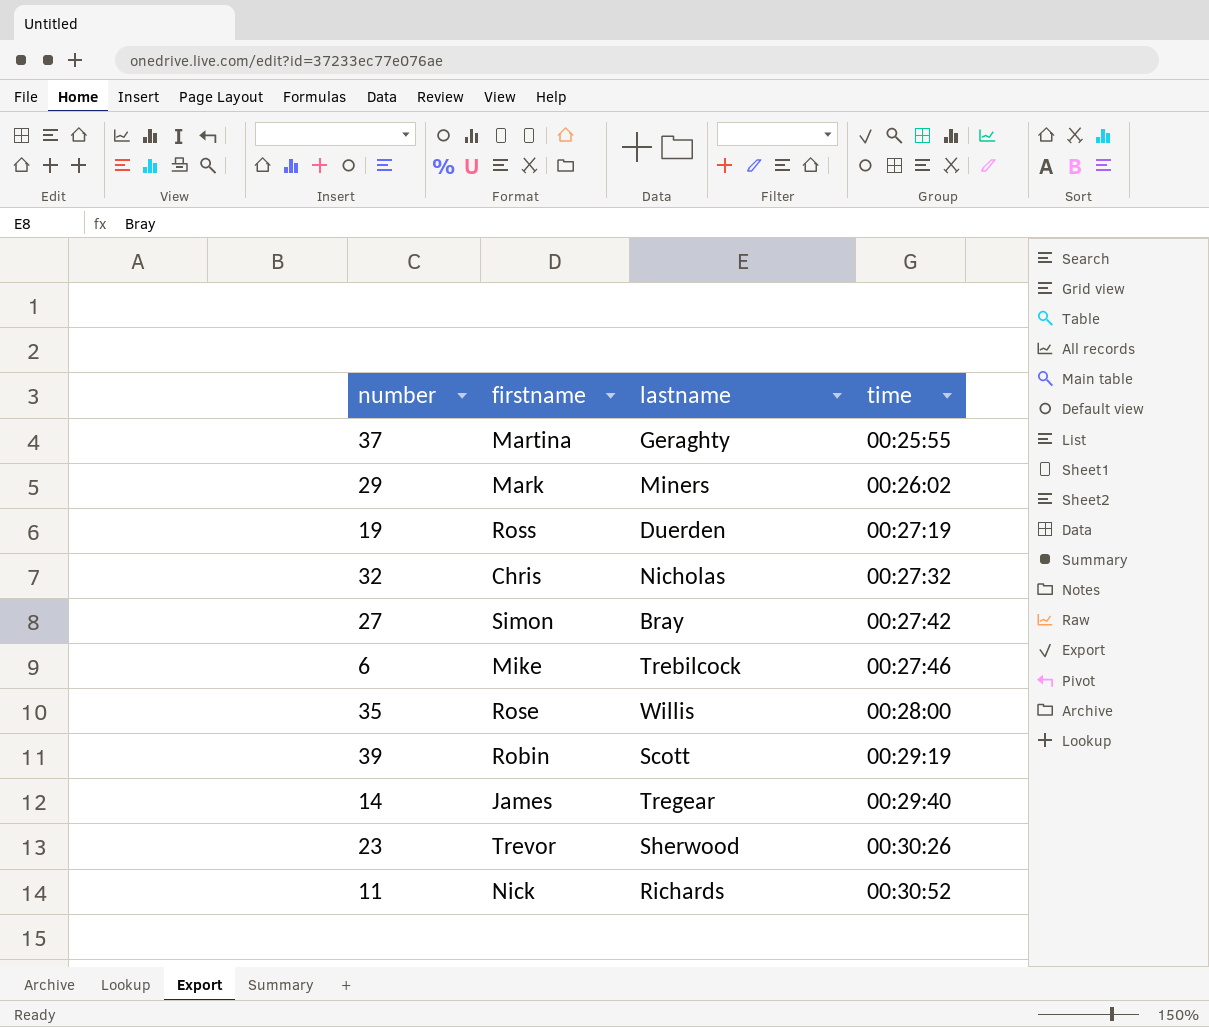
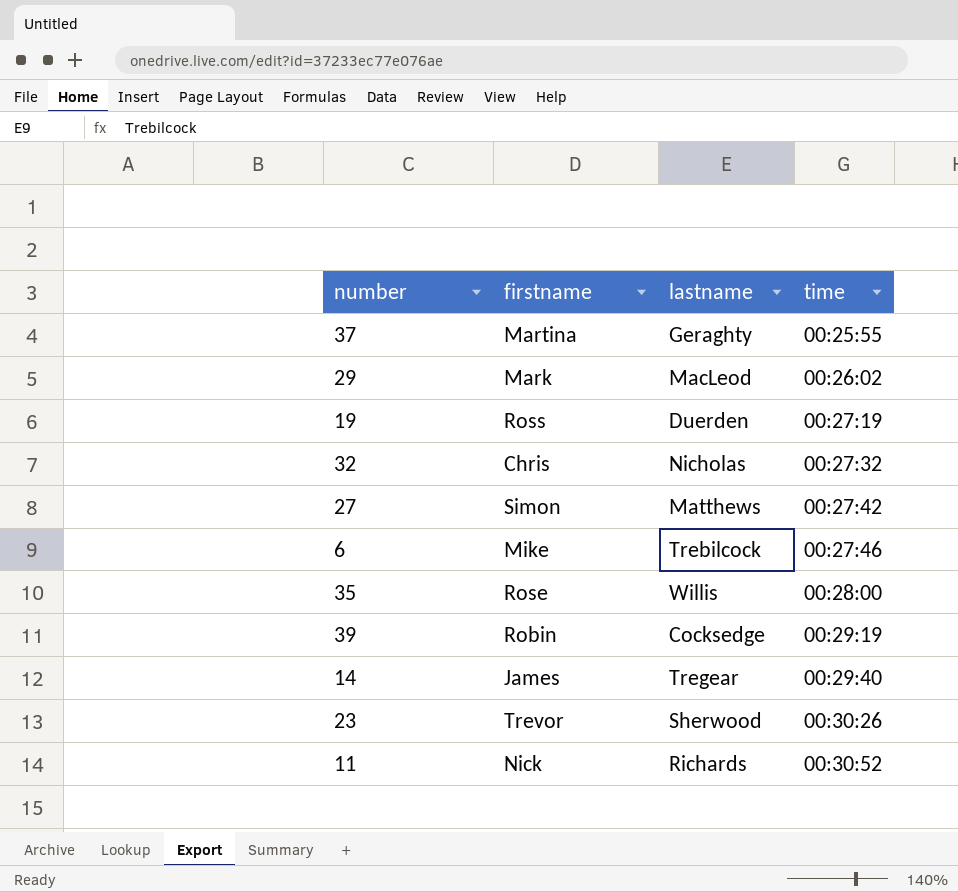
29 | lastname: Miners -> MacLeod
27 | lastname: Bray -> Matthews
39 | lastname: Scott -> Cocksedge

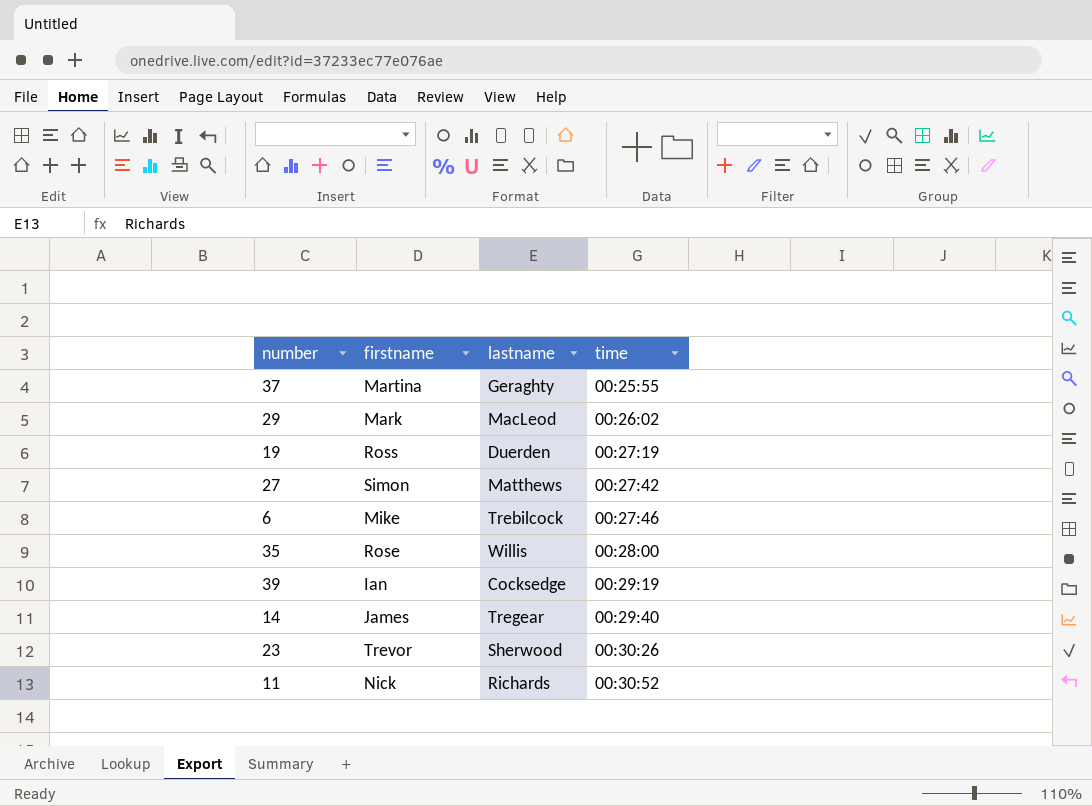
row 32: Chris | Nicholas | 00:27:32 -> none
39 | firstname: Robin -> Ian

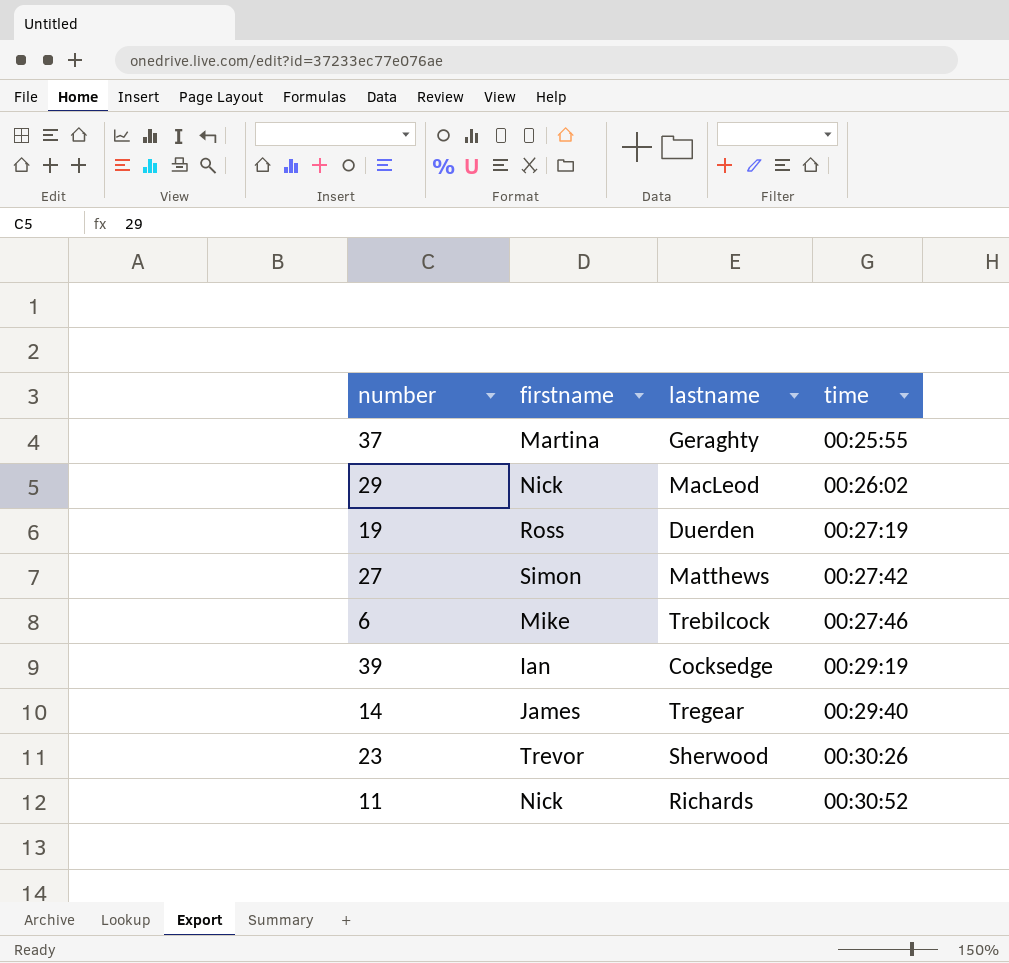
row 35: Rose | Willis | 00:28:00 -> none
29 | firstname: Mark -> Nick

